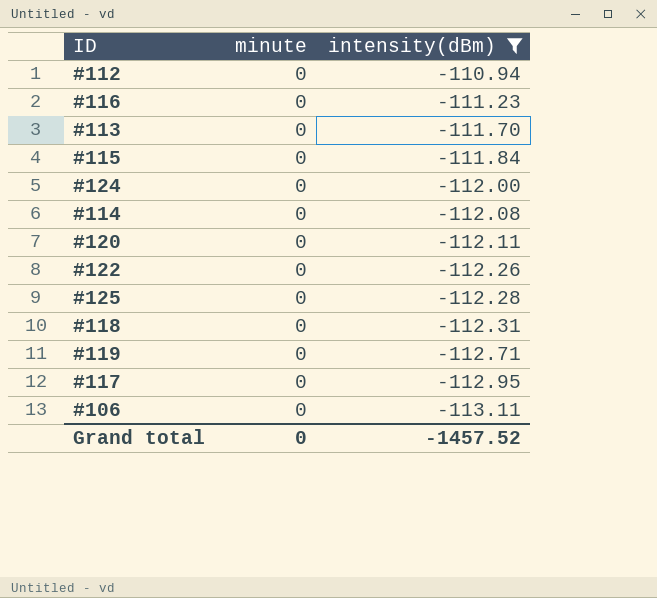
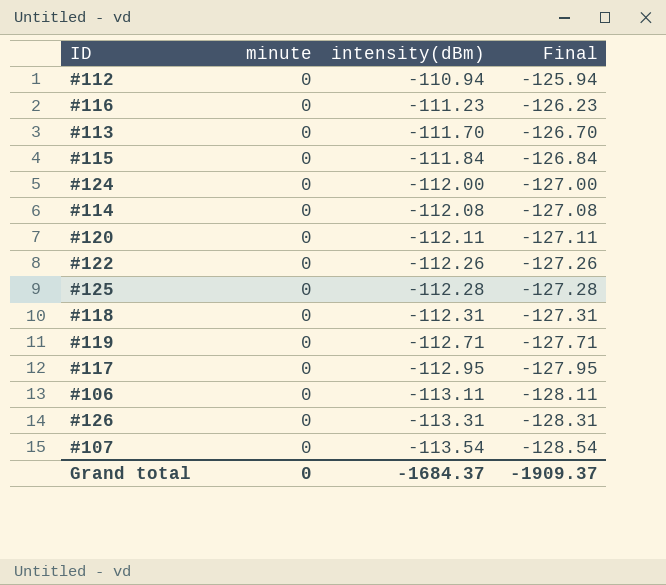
filter: intensity(dBm) >= -113.11 -> none
column Final | formula: none -> [intensity(dBm)] - 15
Grand total | intensity(dBm): -1457.52 -> -1684.37

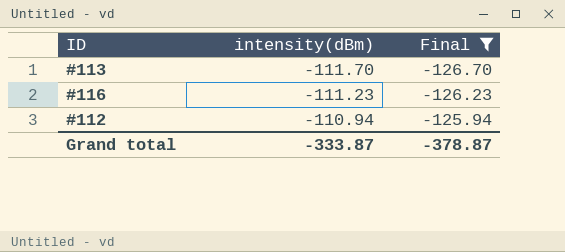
filter: none -> Final >= -126.70
row order: intensity(dBm) descending -> intensity(dBm) ascending
column minute | position: 2 -> none
Grand total | intensity(dBm): -1684.37 -> -333.87
Grand total | Final: -1909.37 -> -378.87

